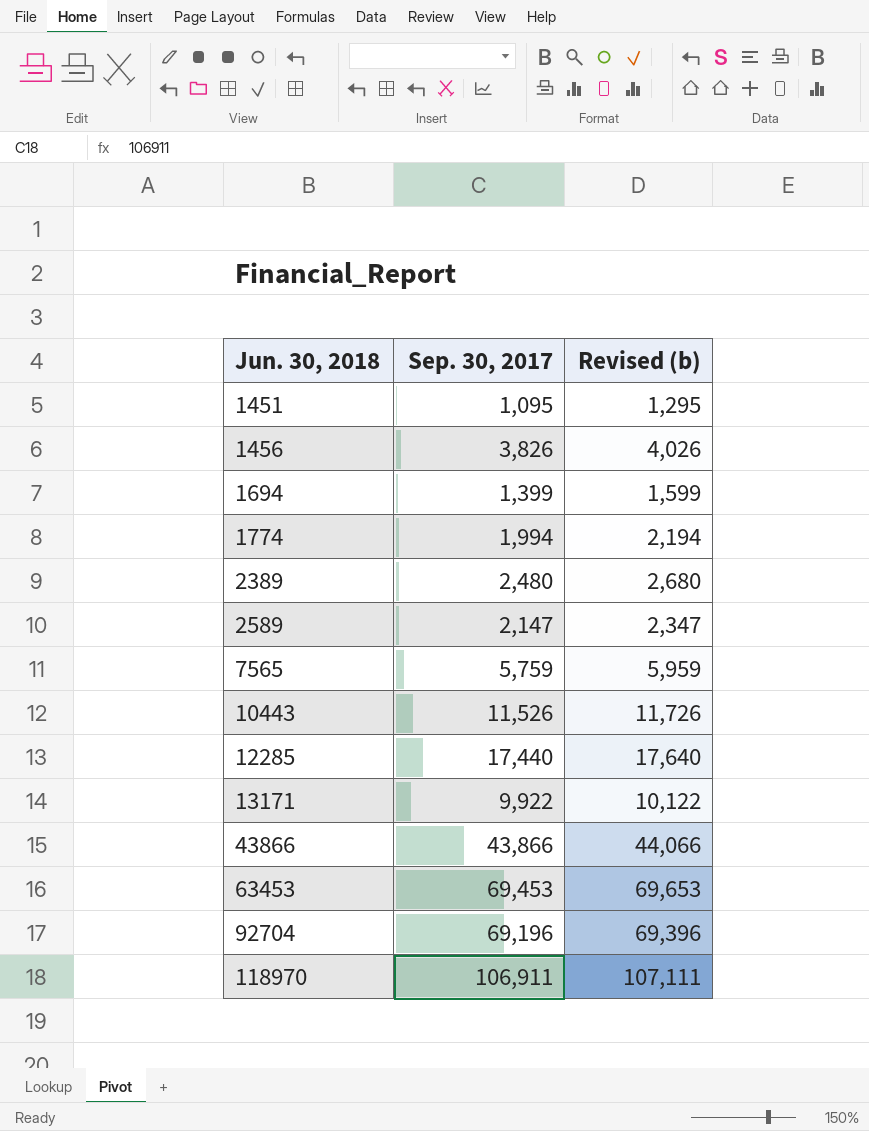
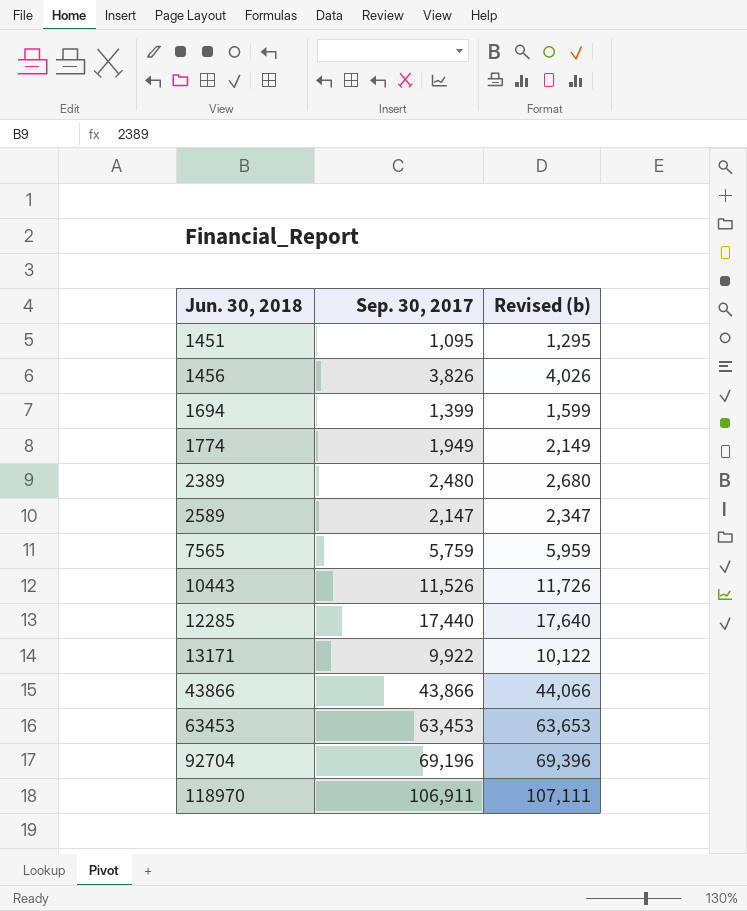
1774 | Sep. 30, 2017: 1,994 -> 1,949
1774 | Revised (b): 2,194 -> 2,149
63453 | Sep. 30, 2017: 69,453 -> 63,453
63453 | Revised (b): 69,653 -> 63,653

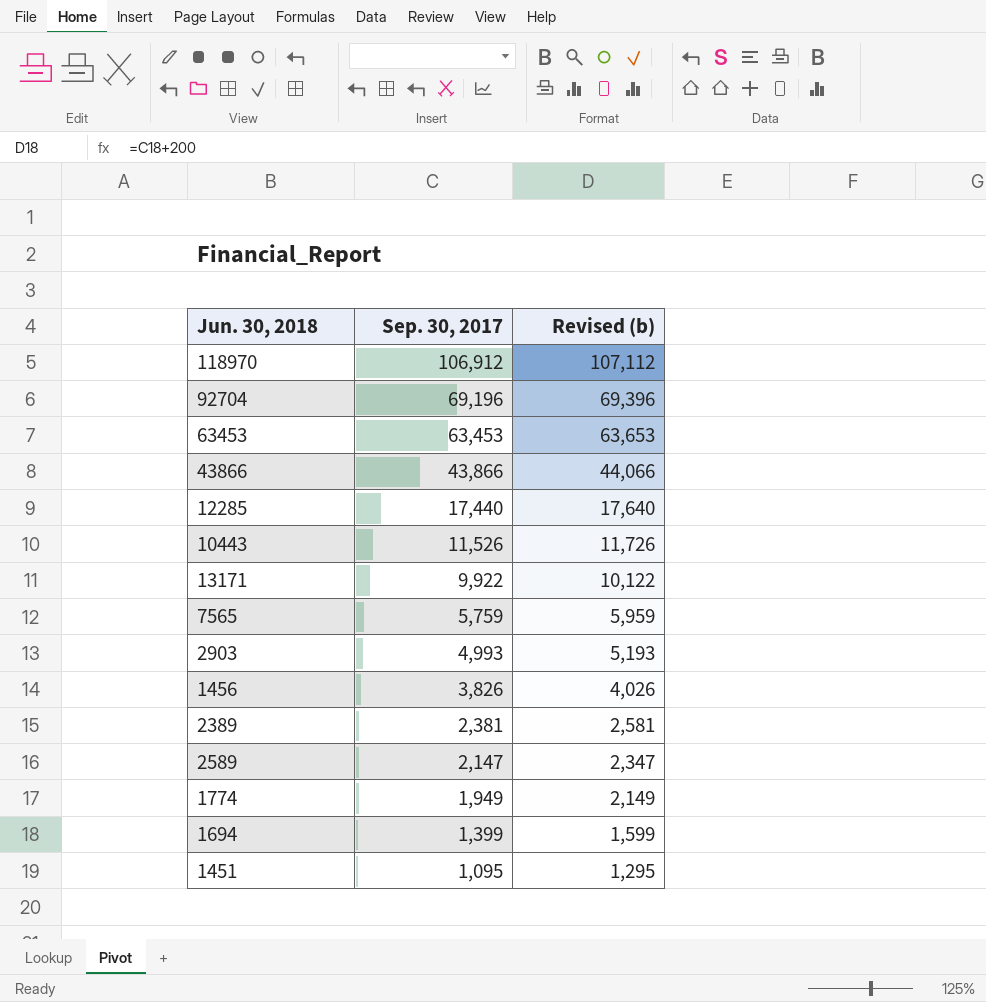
row order: Jun. 30, 2018 ascending -> Sep. 30, 2017 descending
118970 | Sep. 30, 2017: 106,911 -> 106,912
118970 | Revised (b): 107,111 -> 107,112
row 2903: none -> 4,993 | 5,193
2389 | Sep. 30, 2017: 2,480 -> 2,381
2389 | Revised (b): 2,680 -> 2,581

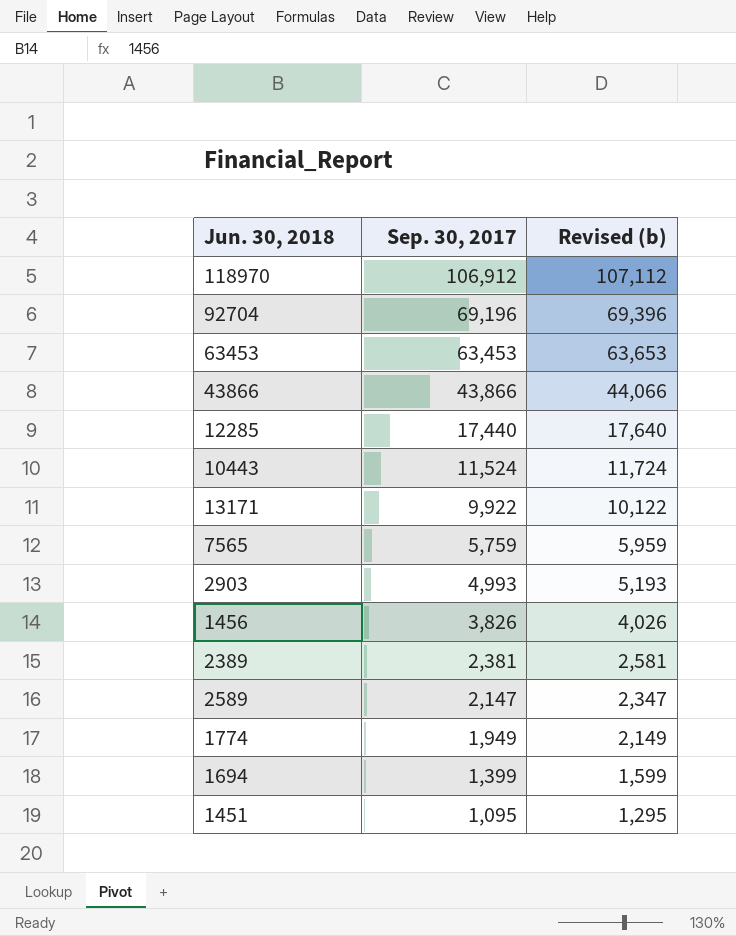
10443 | Sep. 30, 2017: 11,526 -> 11,524
10443 | Revised (b): 11,726 -> 11,724

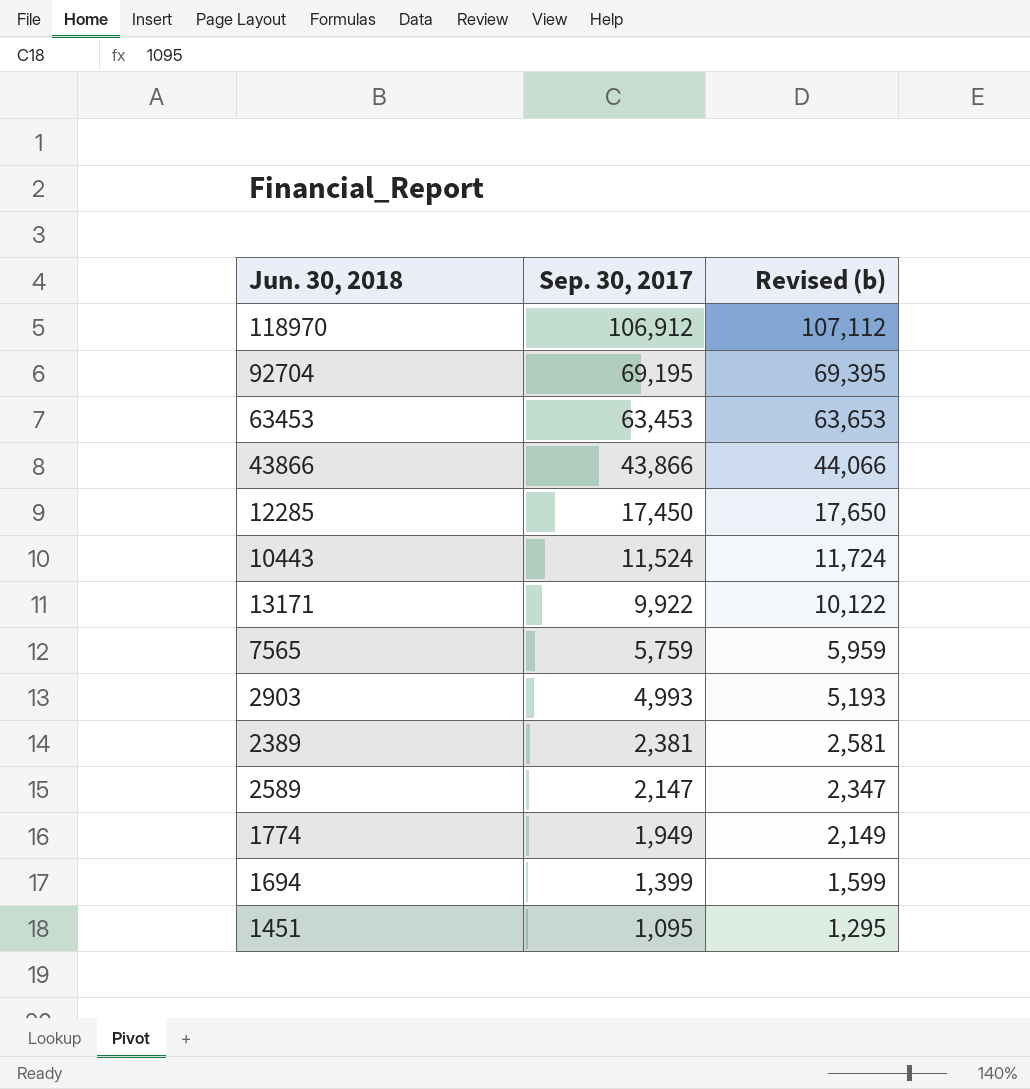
row 1456: 3,826 | 4,026 -> none
92704 | Sep. 30, 2017: 69,196 -> 69,195
92704 | Revised (b): 69,396 -> 69,395
12285 | Sep. 30, 2017: 17,440 -> 17,450
12285 | Revised (b): 17,640 -> 17,650

